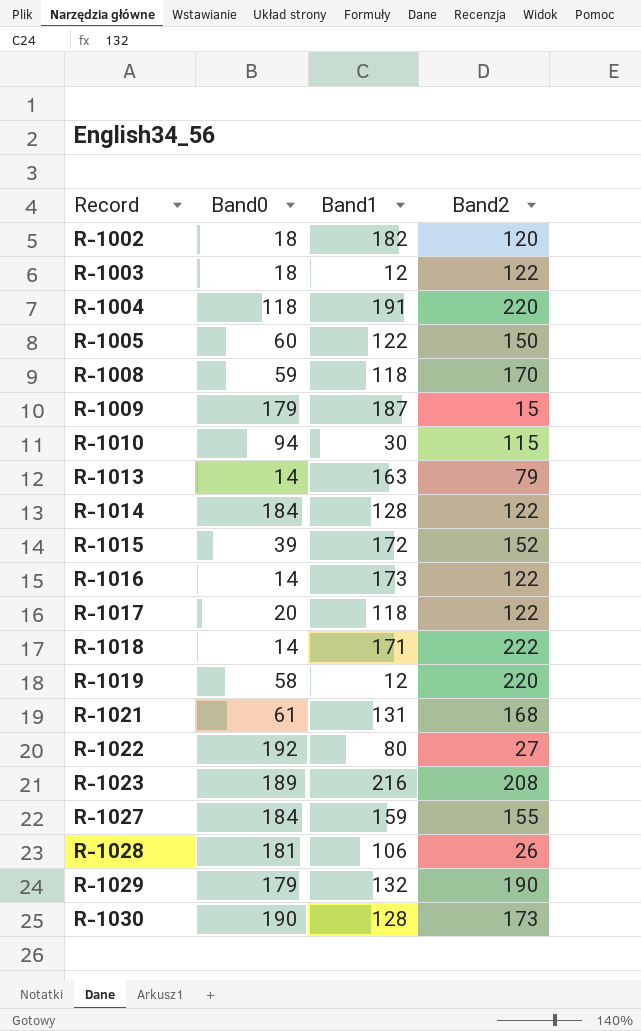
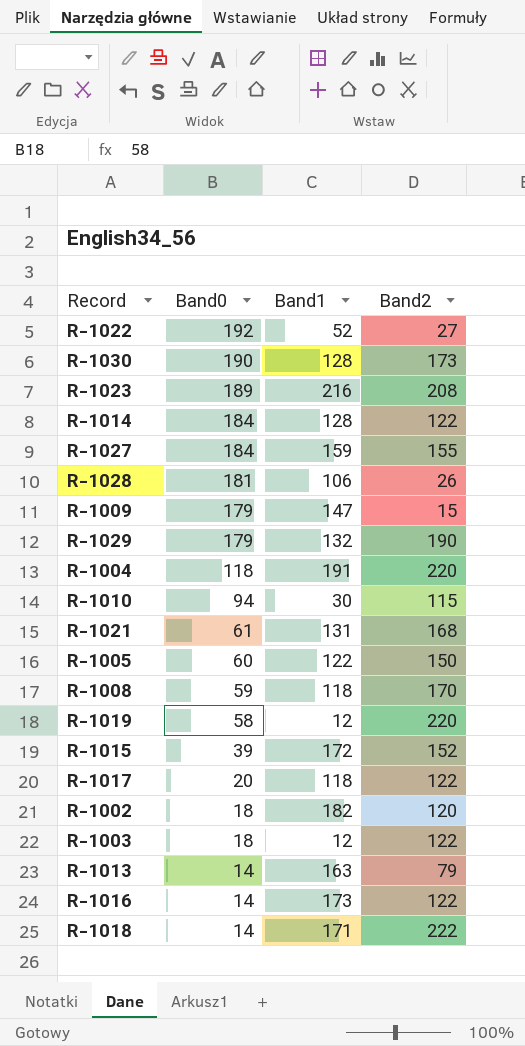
row order: Record ascending -> Band0 descending
R-1022 | Band1: 80 -> 52
R-1009 | Band1: 187 -> 147

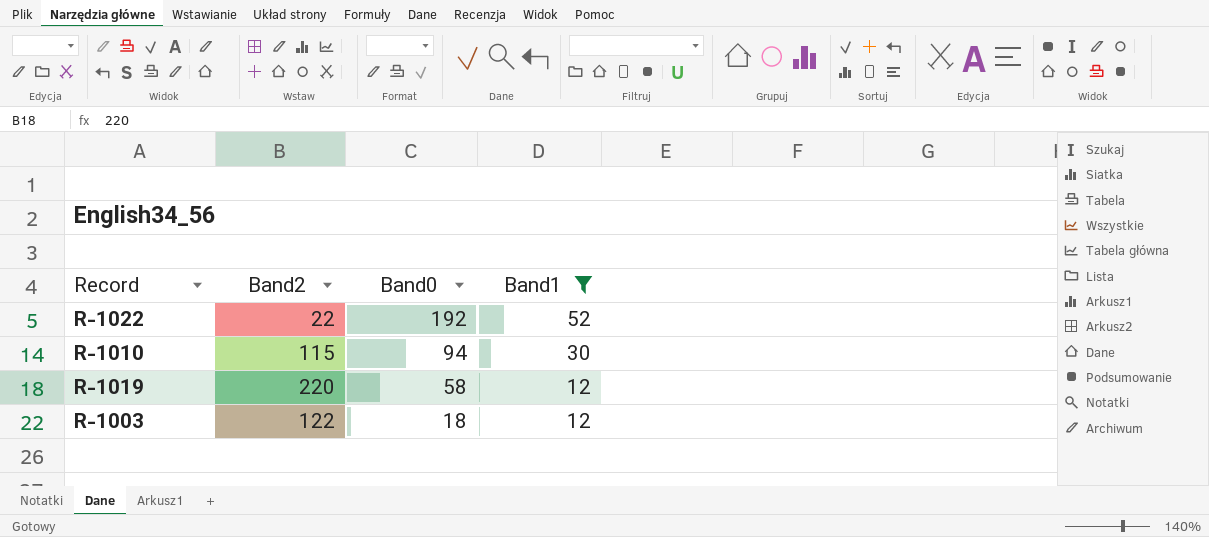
filter: none -> Band1 <= 52
column Band2 | position: 4 -> 2
R-1022 | Band2: 27 -> 22

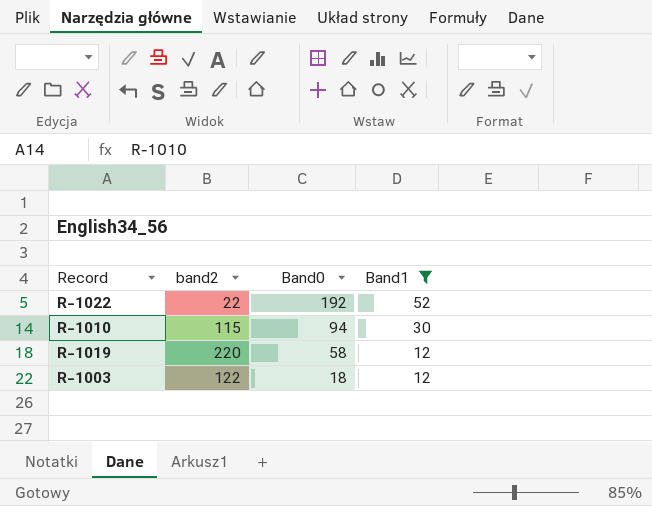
column name: Band2 -> band2

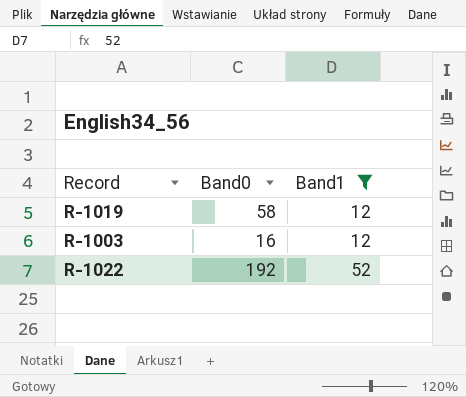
row order: Band0 descending -> Band1 ascending
column band2 | position: 2 -> none
row R-1010: 115 | 94 | 30 -> none
R-1003 | Band0: 18 -> 16

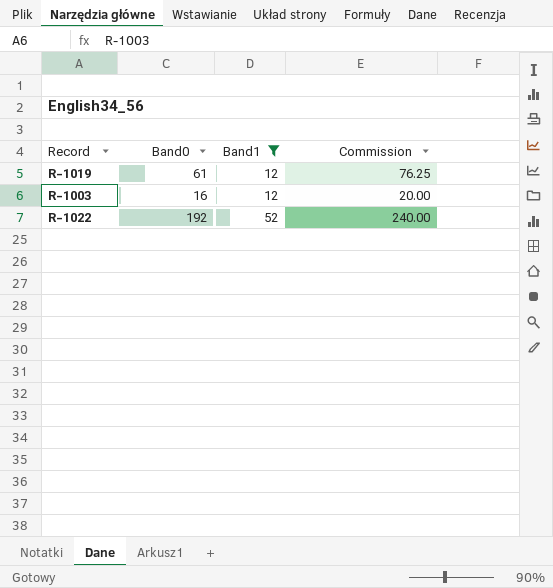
column Commission | formula: none -> [Band0] * 1.25
R-1019 | Band0: 58 -> 61

